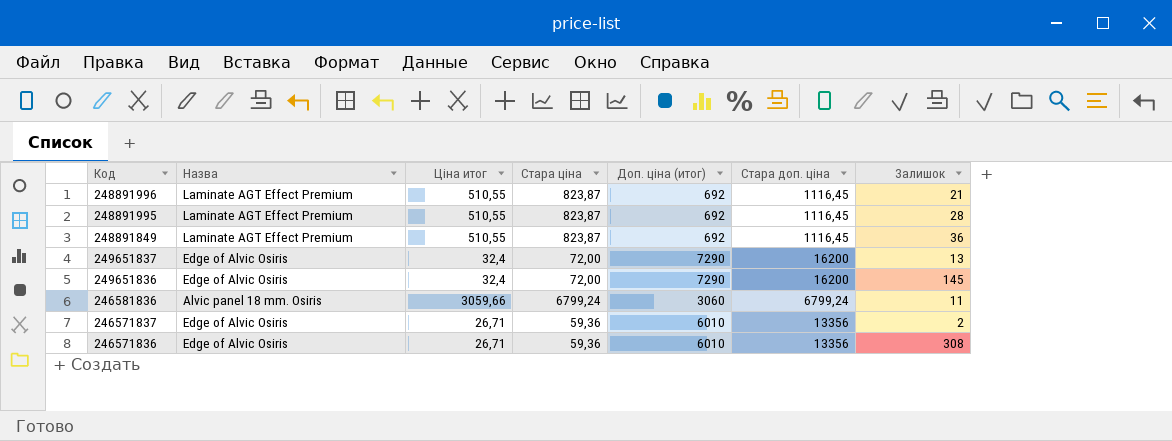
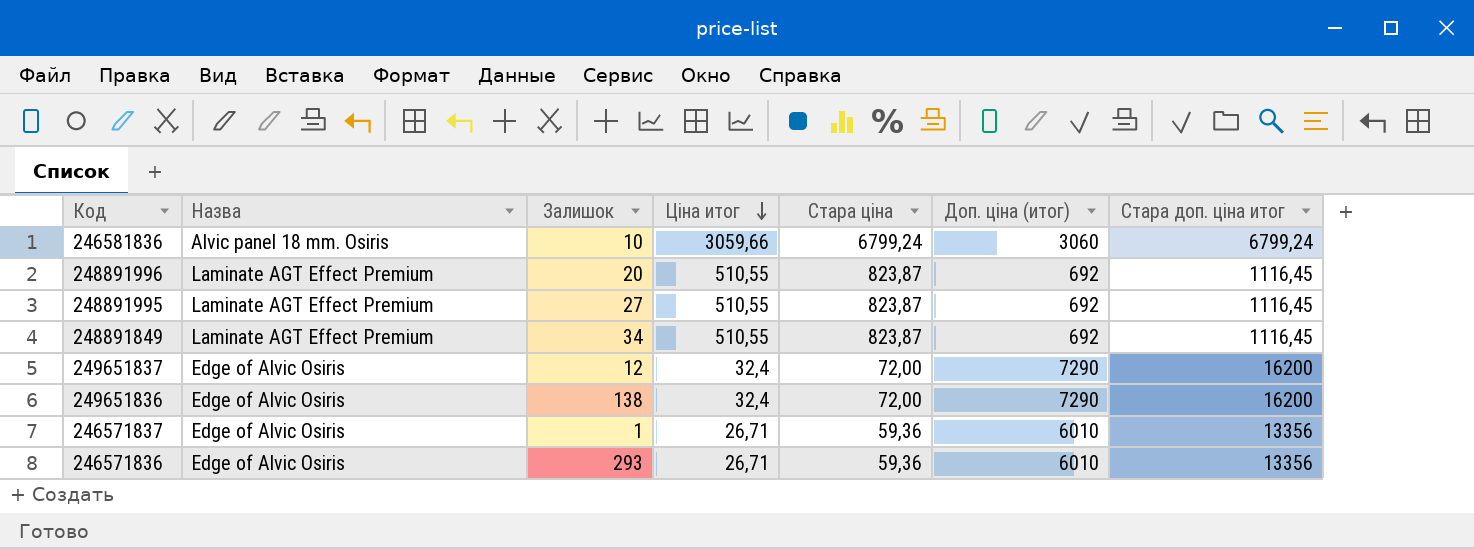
row order: none -> Ціна итог descending
column Залишок | position: 7 -> 3
column name: Стара доп. ціна -> Стара доп. ціна итог
246581836 | Залишок: 11 -> 10
248891996 | Залишок: 21 -> 20
248891995 | Залишок: 28 -> 27
248891849 | Залишок: 36 -> 34
249651837 | Залишок: 13 -> 12
249651836 | Залишок: 145 -> 138
246571837 | Залишок: 2 -> 1
246571836 | Залишок: 308 -> 293

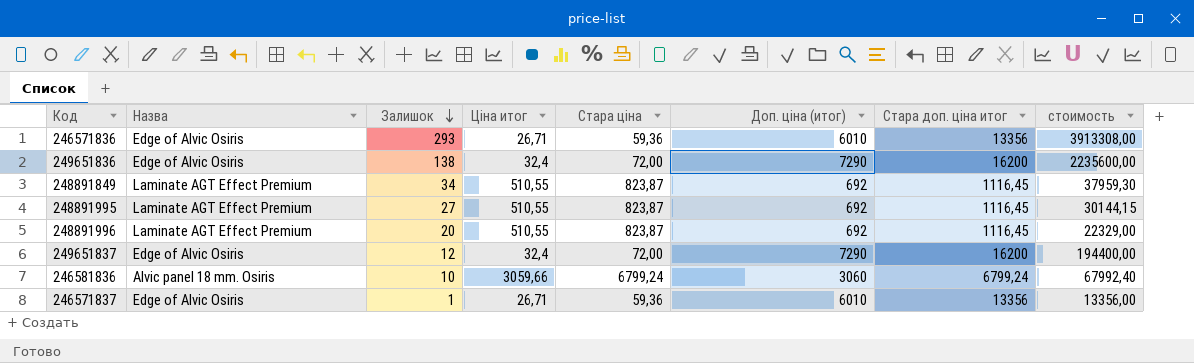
row order: Ціна итог descending -> Залишок descending
column стоимость | formula: none -> [Залишок] * [Стара доп. ціна итог]

